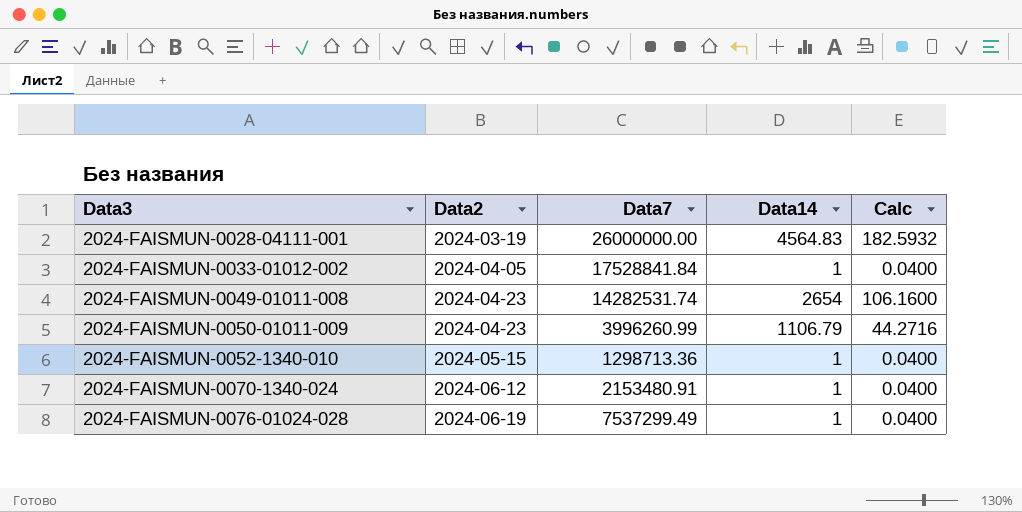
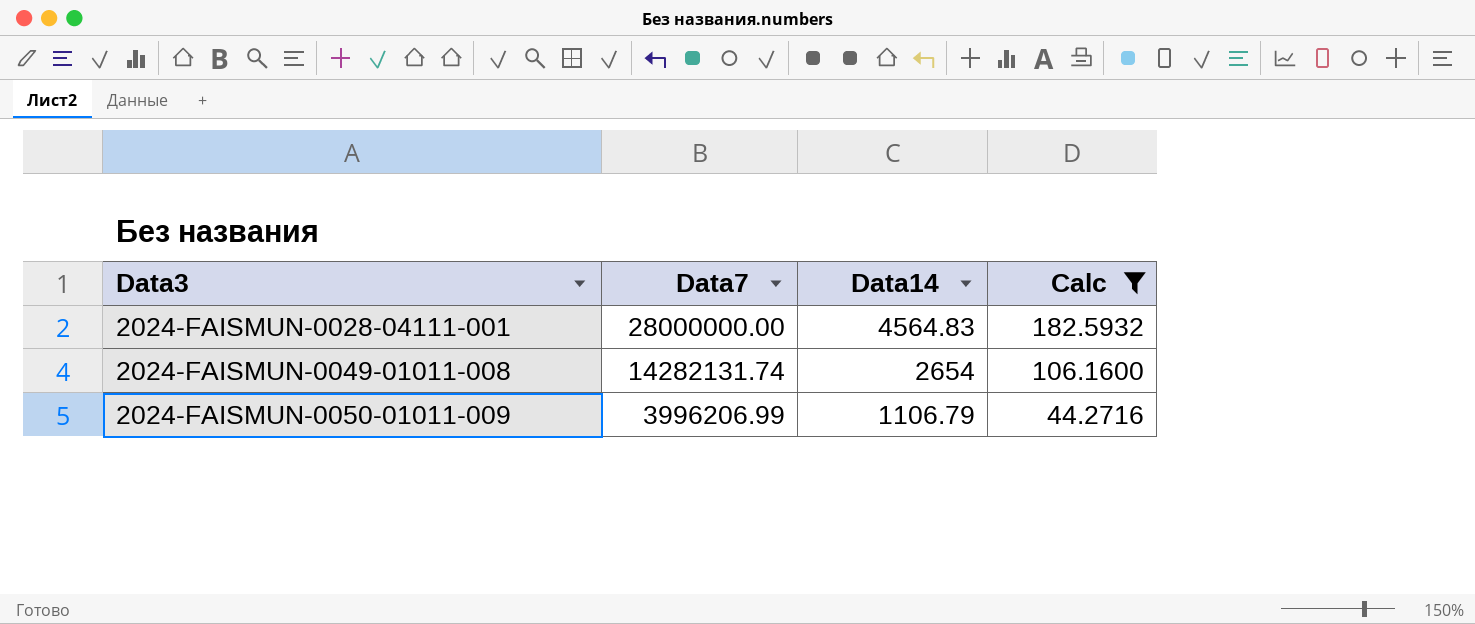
filter: none -> Calc != 0.0400
column Data2 | position: 2 -> none
2024-FAISMUN-0028-04111-001 | Data7: 26000000.00 -> 28000000.00
2024-FAISMUN-0049-01011-008 | Data7: 14282531.74 -> 14282131.74
2024-FAISMUN-0050-01011-009 | Data7: 3996260.99 -> 3996206.99

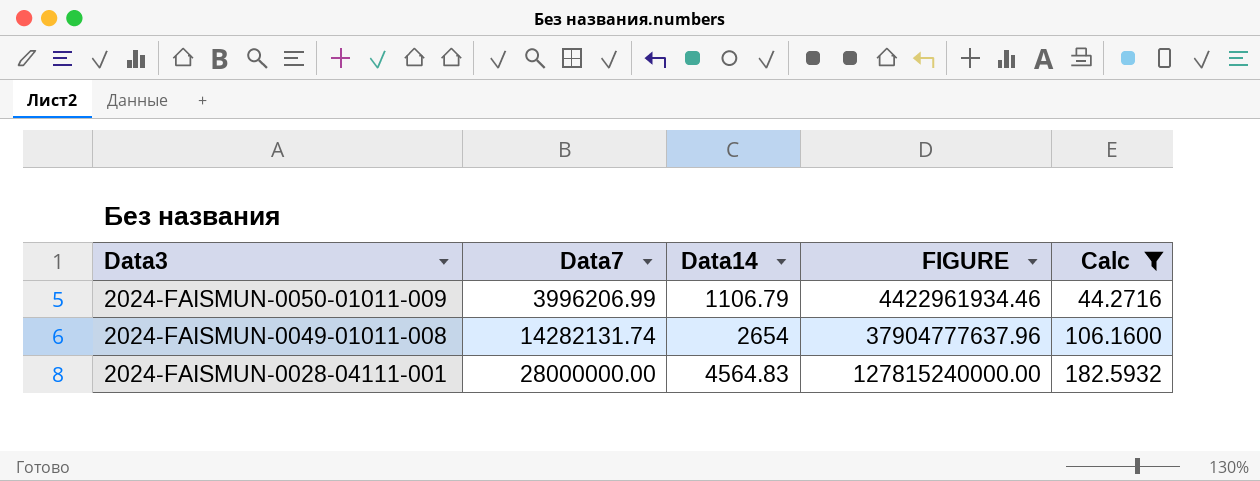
row order: Data3 ascending -> Data3 descending
column FIGURE | formula: none -> [Data7] * [Data14]

